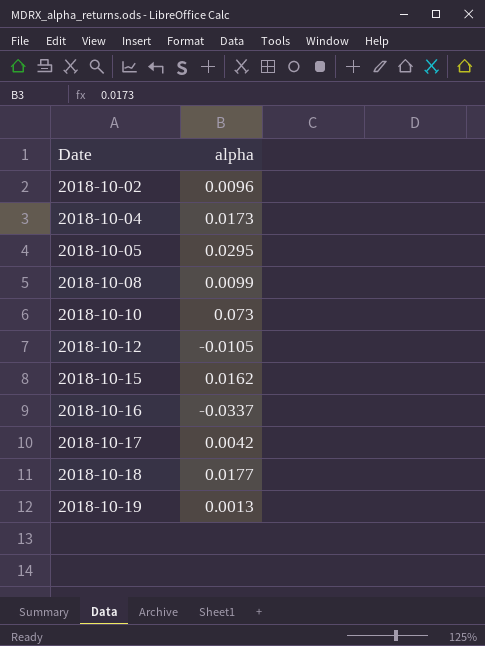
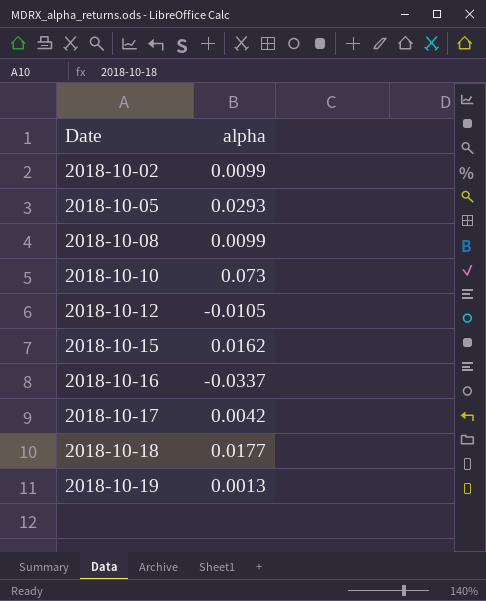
row 2018-10-04: 0.0173 -> none
2018-10-02 | alpha: 0.0096 -> 0.0099
2018-10-05 | alpha: 0.0295 -> 0.0293

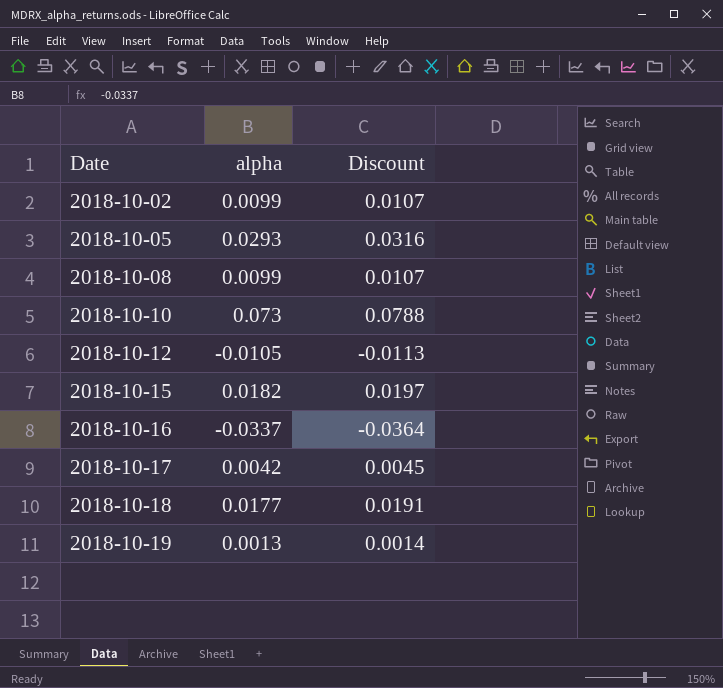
column Discount | formula: none -> [alpha] * 1.08
2018-10-15 | alpha: 0.0162 -> 0.0182

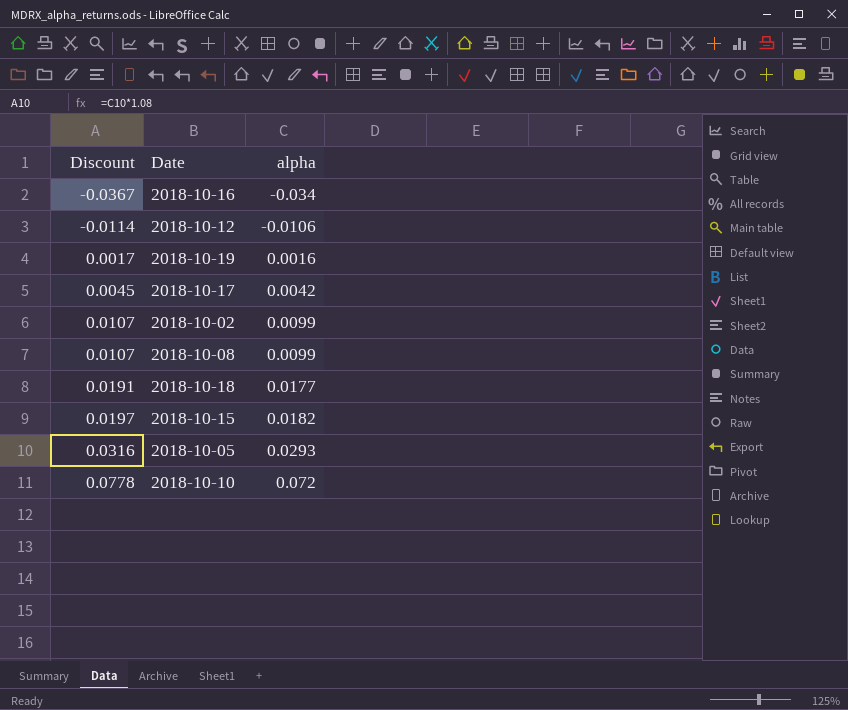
row order: Date ascending -> Discount ascending
column Discount | position: 3 -> 1
2018-10-16 | Discount: -0.0364 -> -0.0367
2018-10-16 | alpha: -0.0337 -> -0.034
2018-10-12 | Discount: -0.0113 -> -0.0114
2018-10-12 | alpha: -0.0105 -> -0.0106
2018-10-19 | Discount: 0.0014 -> 0.0017
2018-10-19 | alpha: 0.0013 -> 0.0016
2018-10-10 | Discount: 0.0788 -> 0.0778
2018-10-10 | alpha: 0.073 -> 0.072

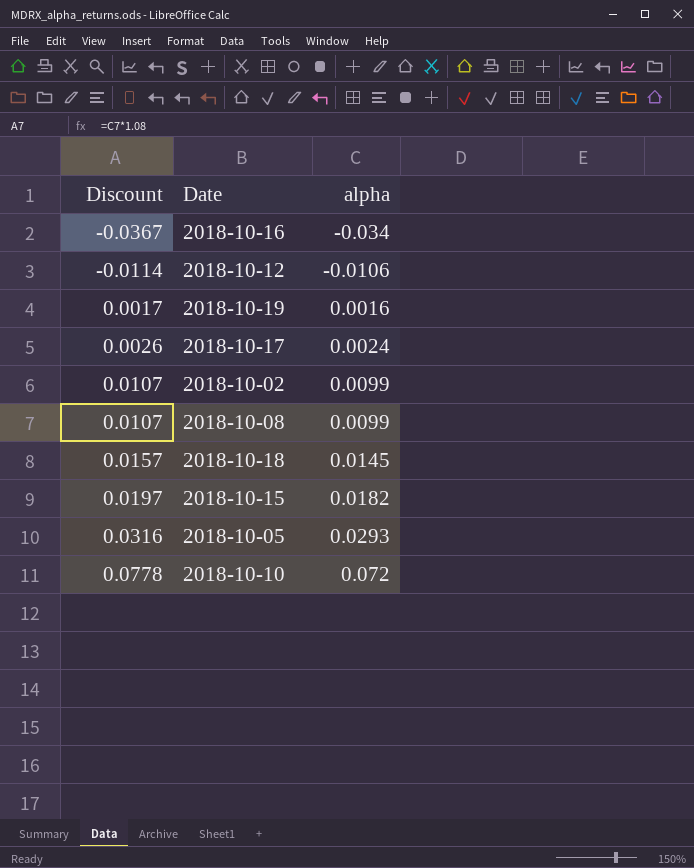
2018-10-17 | Discount: 0.0045 -> 0.0026
2018-10-17 | alpha: 0.0042 -> 0.0024
2018-10-18 | Discount: 0.0191 -> 0.0157
2018-10-18 | alpha: 0.0177 -> 0.0145

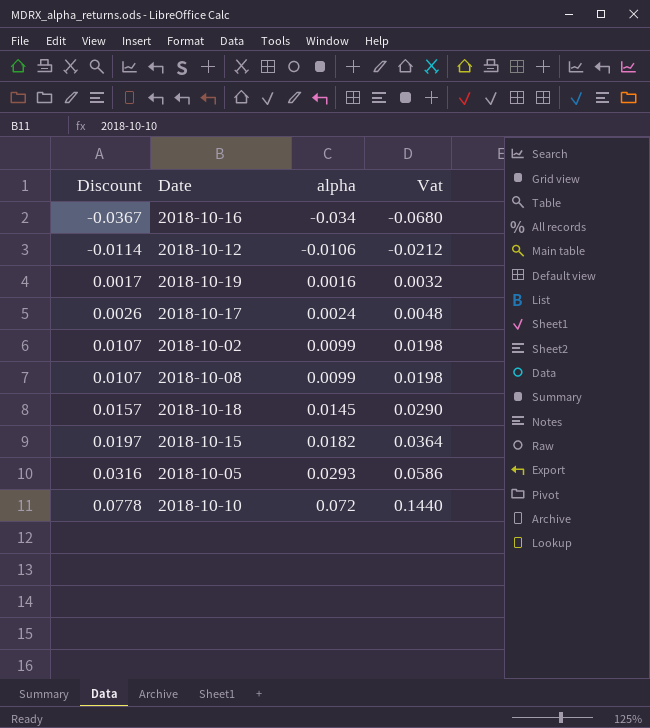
column Vat | formula: none -> [alpha] * 2

